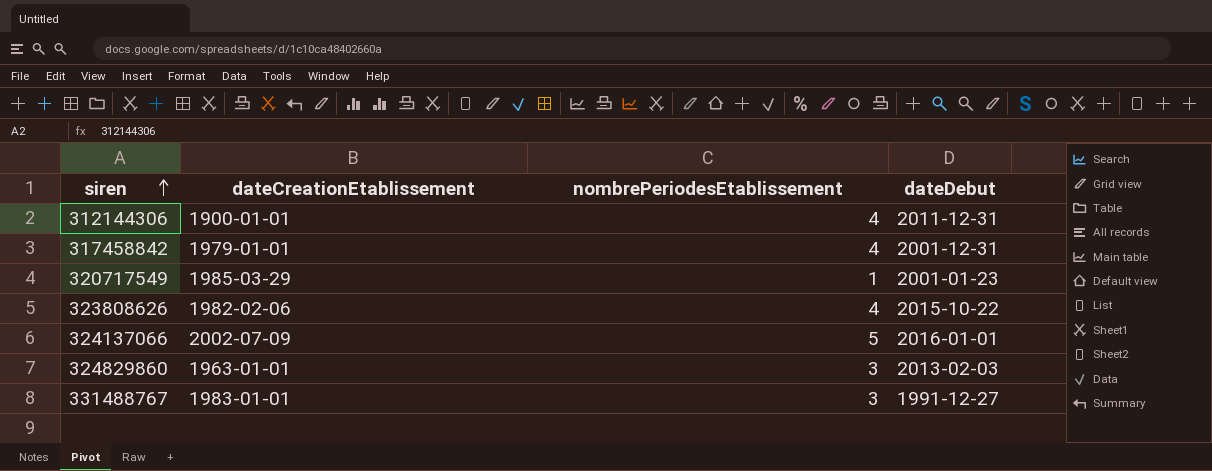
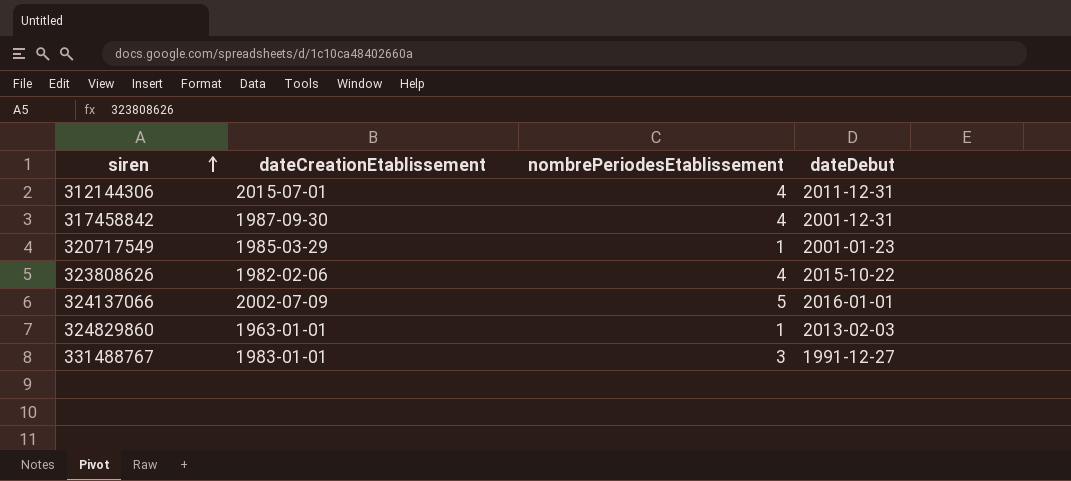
312144306 | dateCreationEtablissement: 1900-01-01 -> 2015-07-01
317458842 | dateCreationEtablissement: 1979-01-01 -> 1987-09-30
324829860 | nombrePeriodesEtablissement: 3 -> 1

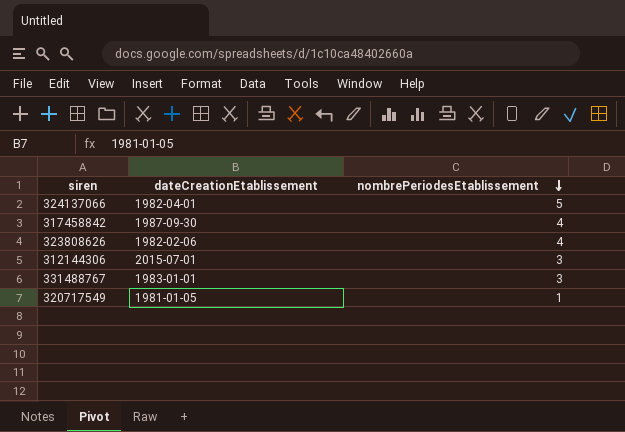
row order: siren ascending -> nombrePeriodesEtablissement descending
column dateDebut | position: 4 -> none
row 324829860: 1963-01-01 | 1 | 2013-02-03 -> none
324137066 | dateCreationEtablissement: 2002-07-09 -> 1982-04-01
312144306 | nombrePeriodesEtablissement: 4 -> 3
320717549 | dateCreationEtablissement: 1985-03-29 -> 1981-01-05

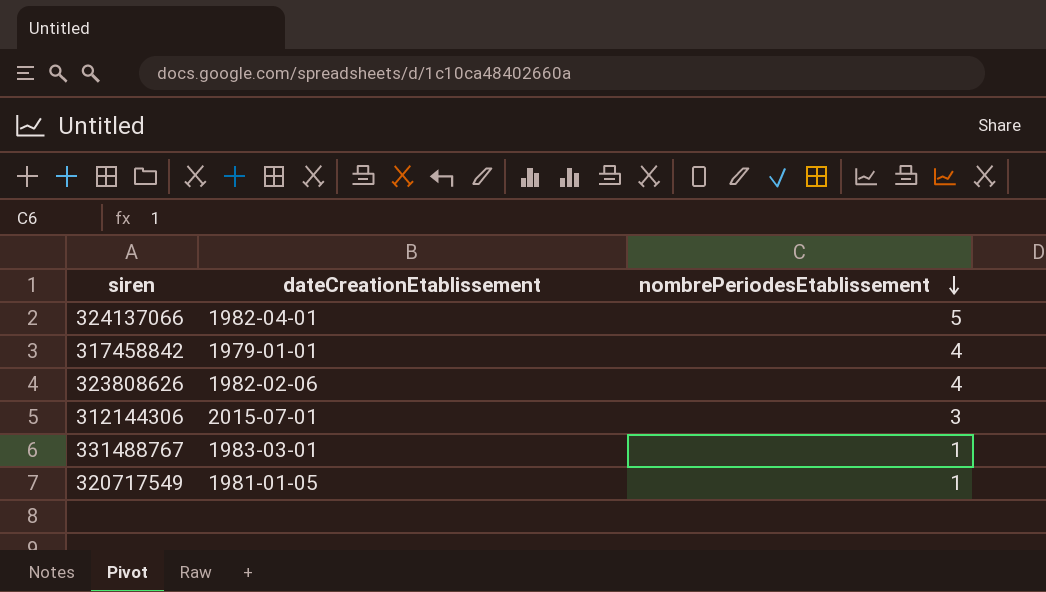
317458842 | dateCreationEtablissement: 1987-09-30 -> 1979-01-01
331488767 | dateCreationEtablissement: 1983-01-01 -> 1983-03-01
331488767 | nombrePeriodesEtablissement: 3 -> 1

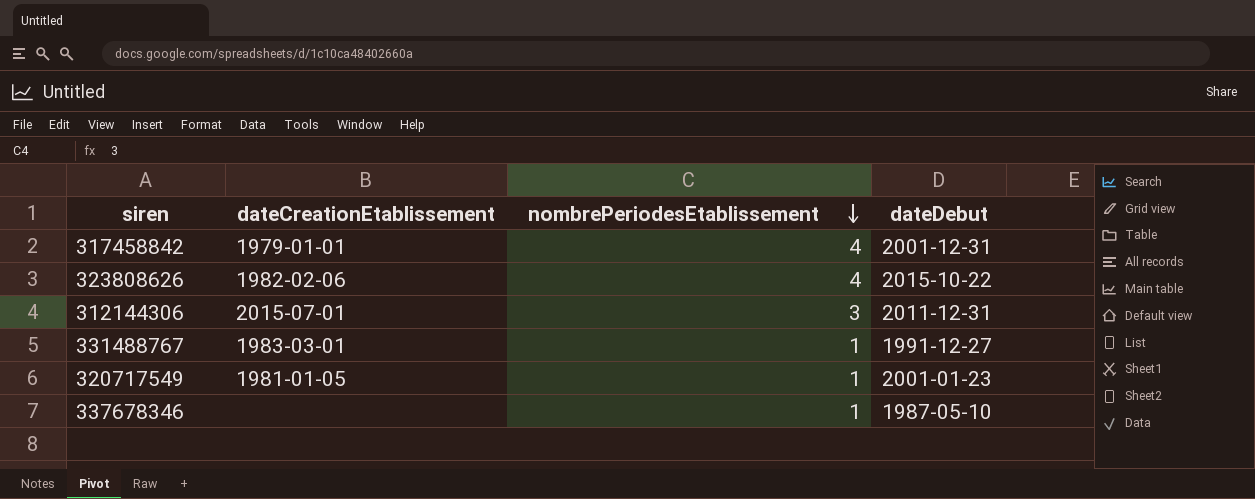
column dateDebut | position: none -> 4
row 324137066: 1982-04-01 | 5 -> none
row 337678346: none -> none | 1 | 1987-05-10

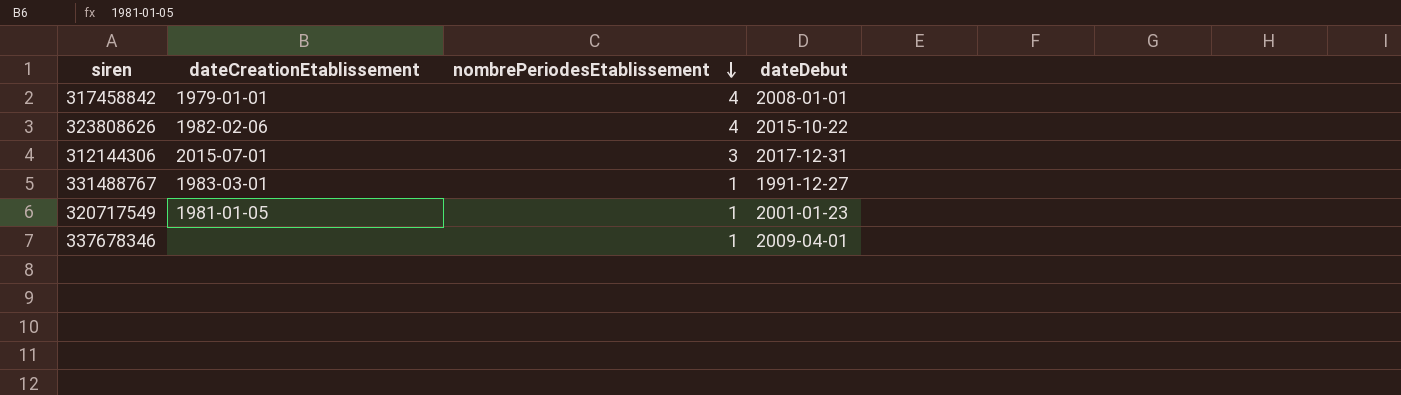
317458842 | dateDebut: 2001-12-31 -> 2008-01-01
312144306 | dateDebut: 2011-12-31 -> 2017-12-31
337678346 | dateDebut: 1987-05-10 -> 2009-04-01

